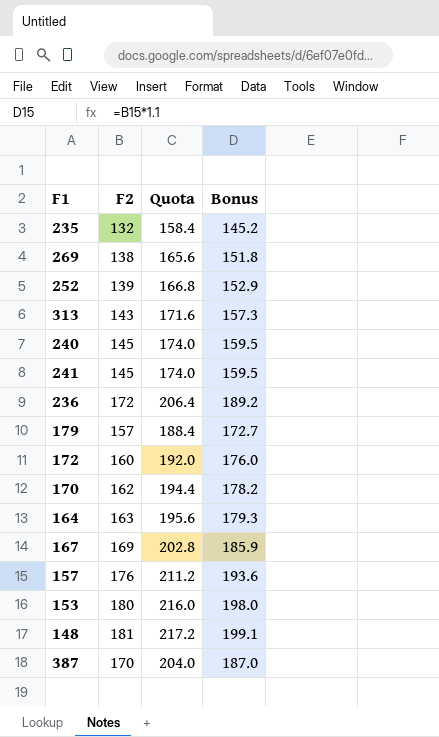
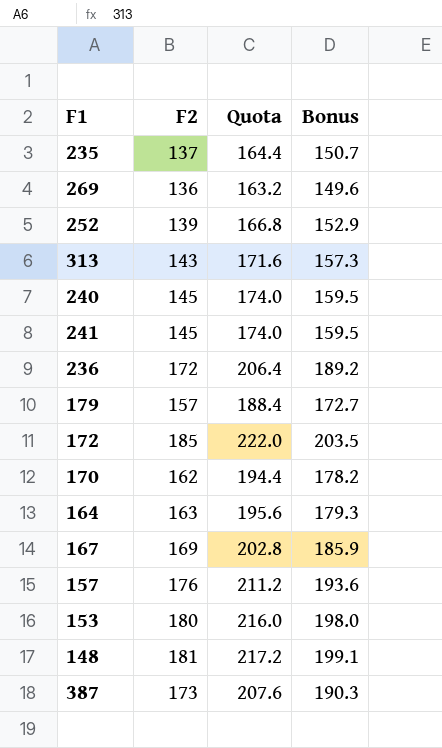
235 | F2: 132 -> 137
235 | Quota: 158.4 -> 164.4
235 | Bonus: 145.2 -> 150.7
269 | F2: 138 -> 136
269 | Quota: 165.6 -> 163.2
269 | Bonus: 151.8 -> 149.6
172 | F2: 160 -> 185
172 | Quota: 192.0 -> 222.0
172 | Bonus: 176.0 -> 203.5
387 | F2: 170 -> 173
387 | Quota: 204.0 -> 207.6
387 | Bonus: 187.0 -> 190.3

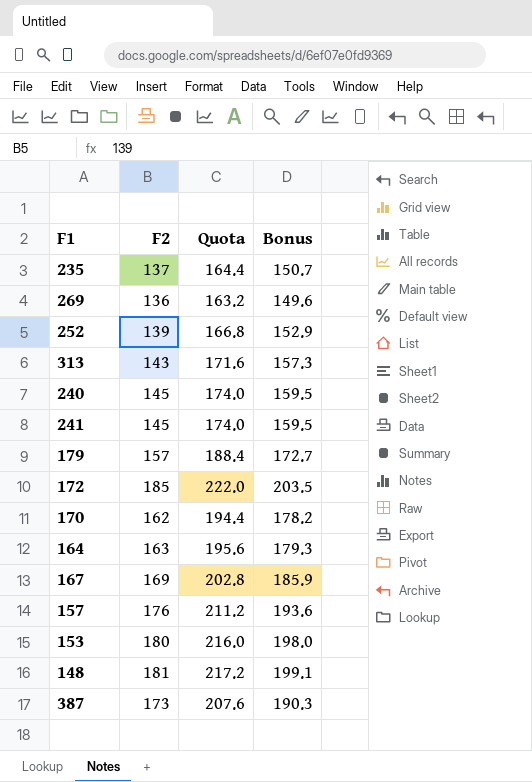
row 236: 172 | 206.4 | 189.2 -> none

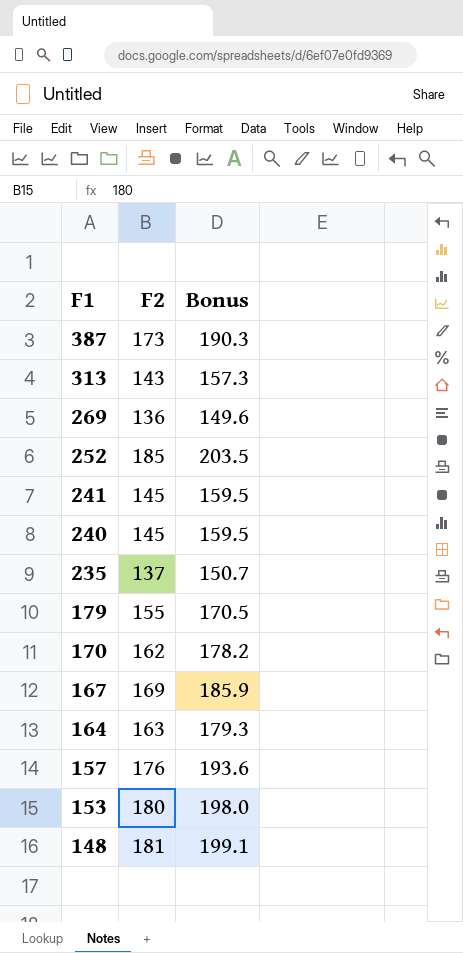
row order: none -> F1 descending
column Quota | formula: [F2] * 1.2 -> none
row 172: 185 | 222.0 | 203.5 -> none
252 | F2: 139 -> 185
252 | Bonus: 152.9 -> 203.5
179 | F2: 157 -> 155
179 | Bonus: 172.7 -> 170.5

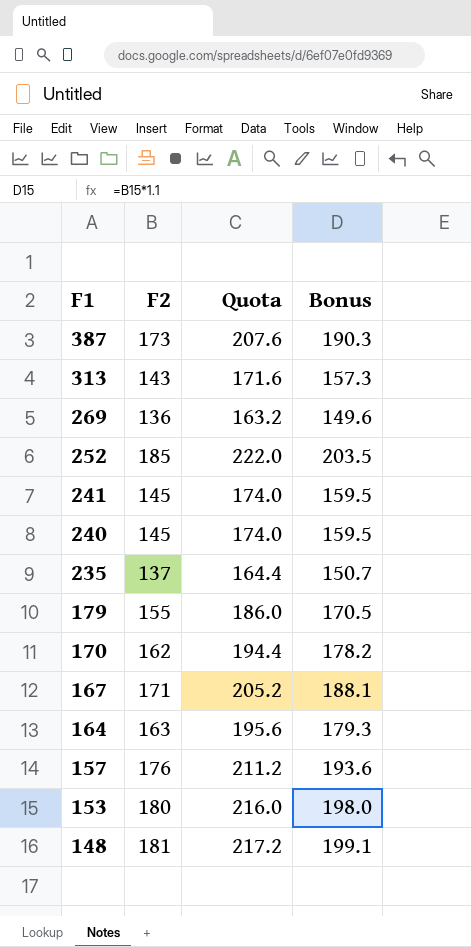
column Quota | formula: none -> [F2] * 1.2
167 | F2: 169 -> 171
167 | Bonus: 185.9 -> 188.1

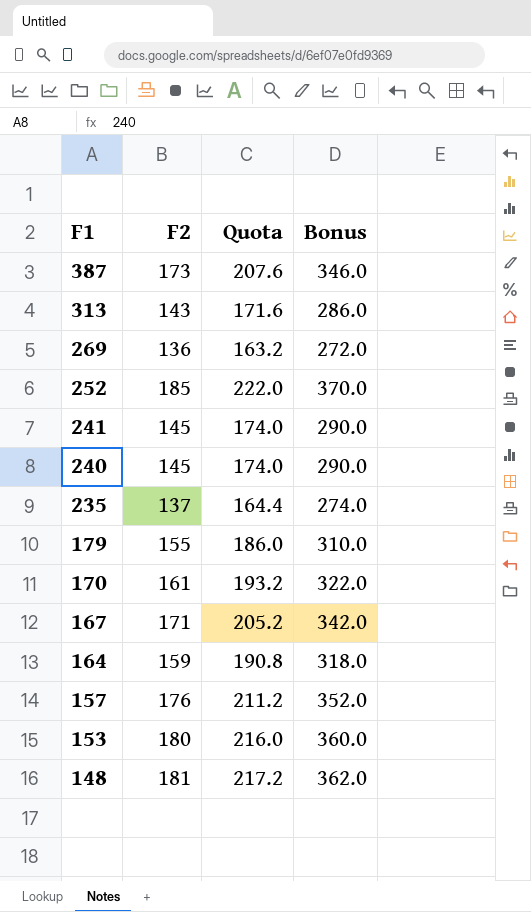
column Bonus | formula: [F2] * 1.1 -> [F2] * 2
170 | F2: 162 -> 161
170 | Quota: 194.4 -> 193.2
164 | F2: 163 -> 159
164 | Quota: 195.6 -> 190.8

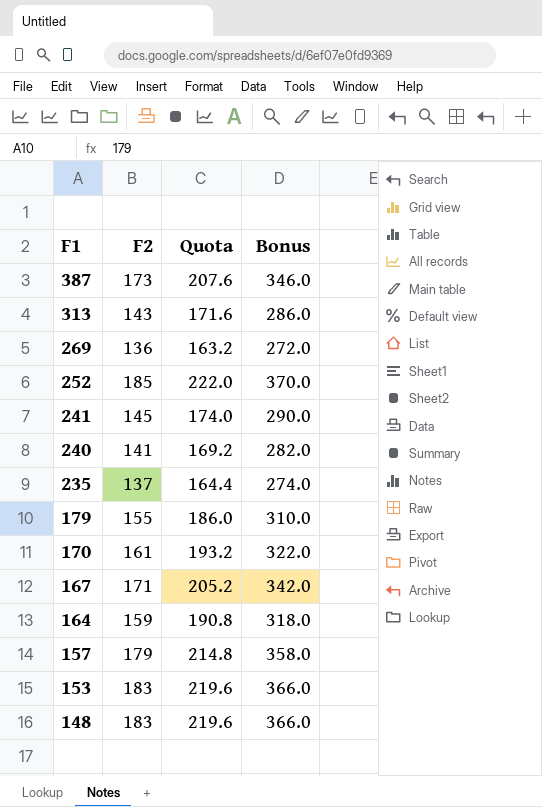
240 | F2: 145 -> 141
240 | Quota: 174.0 -> 169.2
240 | Bonus: 290.0 -> 282.0
157 | F2: 176 -> 179
157 | Quota: 211.2 -> 214.8
157 | Bonus: 352.0 -> 358.0
153 | F2: 180 -> 183
153 | Quota: 216.0 -> 219.6
153 | Bonus: 360.0 -> 366.0
148 | F2: 181 -> 183
148 | Quota: 217.2 -> 219.6
148 | Bonus: 362.0 -> 366.0

